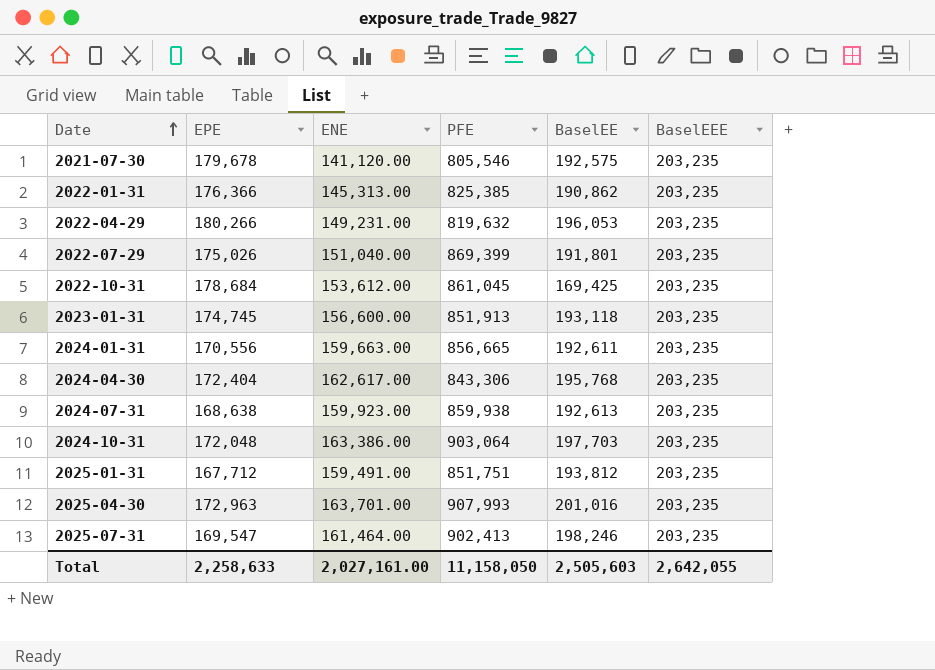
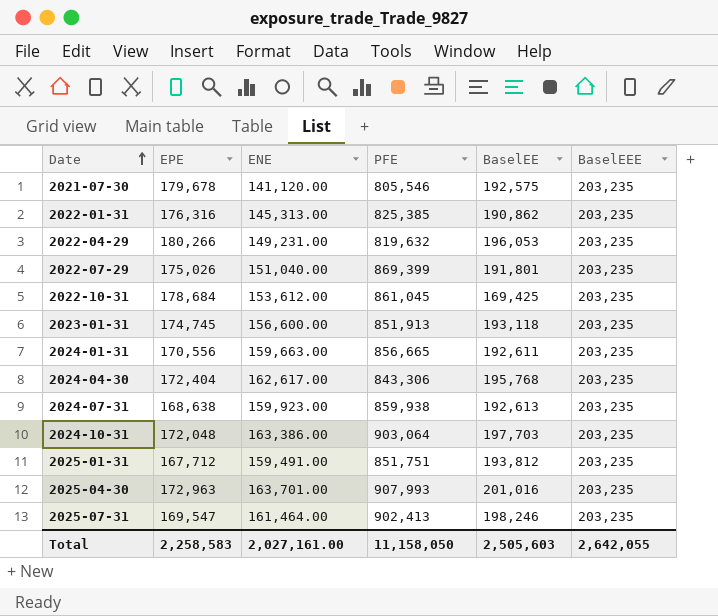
2022-01-31 | EPE: 176,366 -> 176,316
Total | EPE: 2,258,633 -> 2,258,583

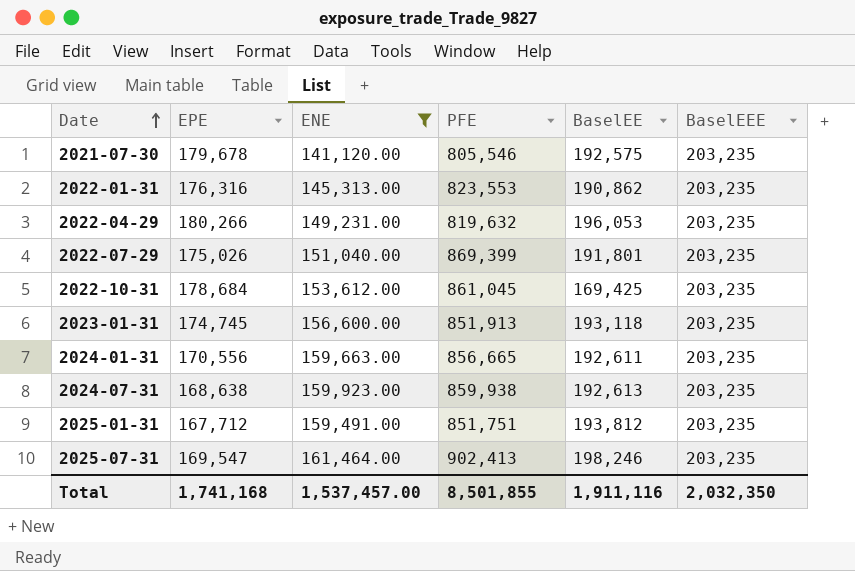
filter: none -> ENE <= 161,464.00
2022-01-31 | PFE: 825,385 -> 823,553
Total | EPE: 2,258,583 -> 1,741,168
Total | ENE: 2,027,161.00 -> 1,537,457.00
Total | PFE: 11,158,050 -> 8,501,855
Total | BaselEE: 2,505,603 -> 1,911,116
Total | BaselEEE: 2,642,055 -> 2,032,350

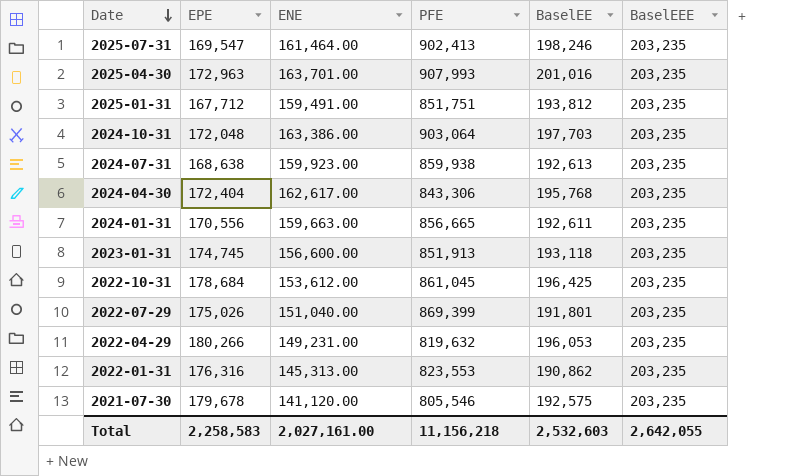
filter: ENE <= 161,464.00 -> none
row order: Date ascending -> Date descending
2022-10-31 | BaselEE: 169,425 -> 196,425
Total | EPE: 1,741,168 -> 2,258,583
Total | ENE: 1,537,457.00 -> 2,027,161.00
Total | PFE: 8,501,855 -> 11,156,218
Total | BaselEE: 1,911,116 -> 2,532,603
Total | BaselEEE: 2,032,350 -> 2,642,055

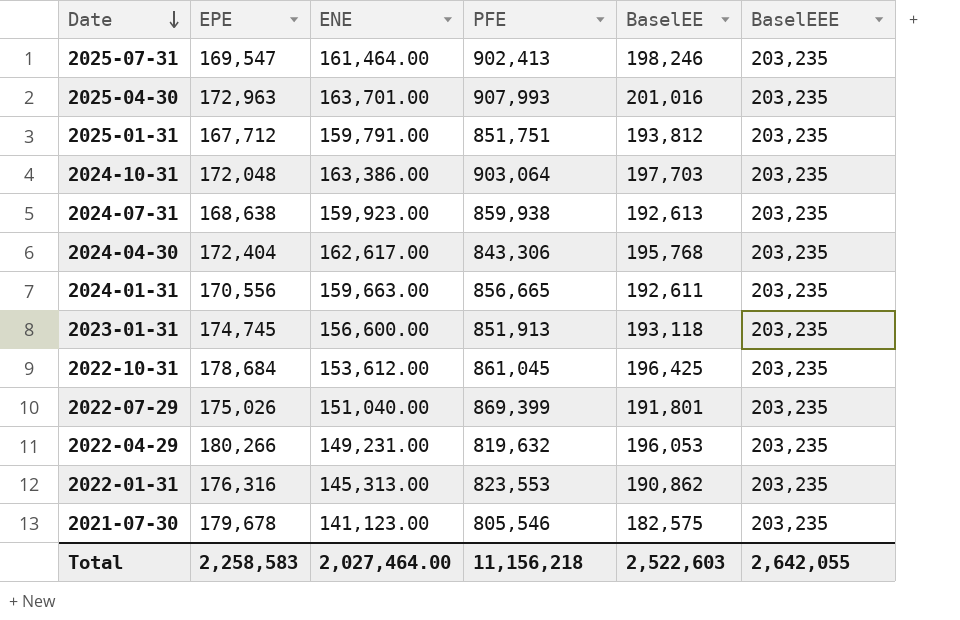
2025-01-31 | ENE: 159,491.00 -> 159,791.00
2021-07-30 | ENE: 141,120.00 -> 141,123.00
2021-07-30 | BaselEE: 192,575 -> 182,575
Total | ENE: 2,027,161.00 -> 2,027,464.00
Total | BaselEE: 2,532,603 -> 2,522,603

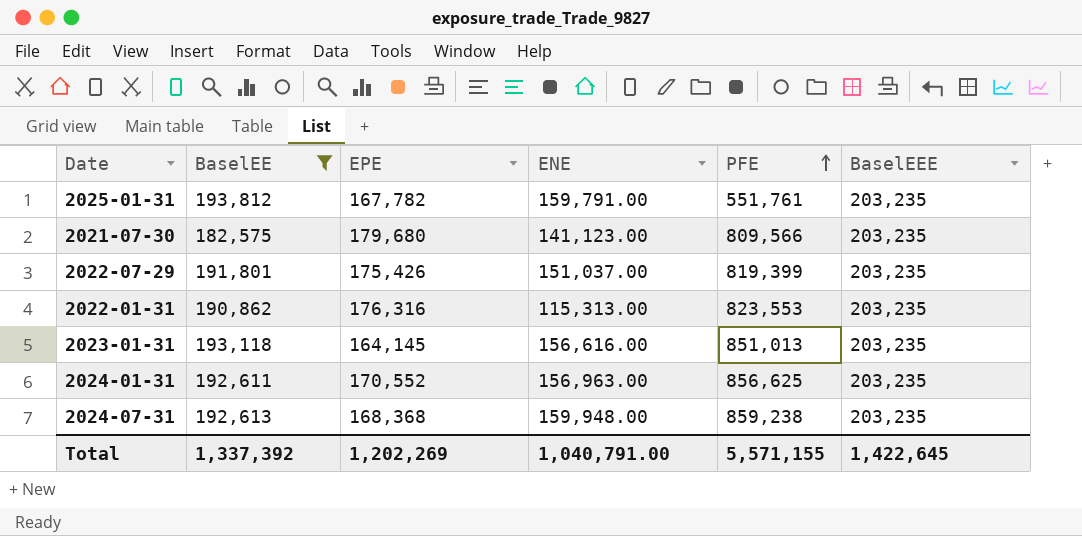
filter: none -> BaselEE <= 193,812
row order: Date descending -> PFE ascending
column BaselEE | position: 5 -> 2
2025-01-31 | EPE: 167,712 -> 167,782
2025-01-31 | PFE: 851,751 -> 551,761
2021-07-30 | EPE: 179,678 -> 179,680
2021-07-30 | PFE: 805,546 -> 809,566
2022-07-29 | EPE: 175,026 -> 175,426
2022-07-29 | ENE: 151,040.00 -> 151,037.00
2022-07-29 | PFE: 869,399 -> 819,399
2022-01-31 | ENE: 145,313.00 -> 115,313.00
2023-01-31 | EPE: 174,745 -> 164,145
2023-01-31 | ENE: 156,600.00 -> 156,616.00
2023-01-31 | PFE: 851,913 -> 851,013
2024-01-31 | EPE: 170,556 -> 170,552
2024-01-31 | ENE: 159,663.00 -> 156,963.00
2024-01-31 | PFE: 856,665 -> 856,625
2024-07-31 | EPE: 168,638 -> 168,368
2024-07-31 | ENE: 159,923.00 -> 159,948.00
2024-07-31 | PFE: 859,938 -> 859,238
Total | BaselEE: 2,522,603 -> 1,337,392
Total | EPE: 2,258,583 -> 1,202,269
Total | ENE: 2,027,464.00 -> 1,040,791.00
Total | PFE: 11,156,218 -> 5,571,155
Total | BaselEEE: 2,642,055 -> 1,422,645

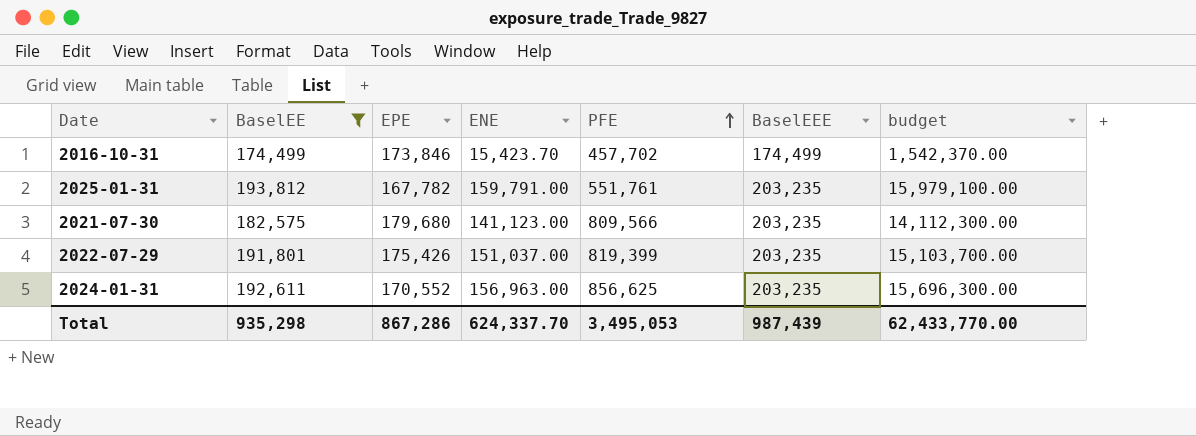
column budget | formula: none -> [ENE] * 100
row 2022-01-31: 190,862 | 176,316 | 115,313.00 | 823,553 | 203,235 -> none
row 2023-01-31: 193,118 | 164,145 | 156,616.00 | 851,013 | 203,235 -> none
row 2024-07-31: 192,613 | 168,368 | 159,948.00 | 859,238 | 203,235 -> none
row 2016-10-31: none -> 174,499 | 173,846 | 15,423.70 | 457,702 | 174,499 | 1,542,370.00
Total | BaselEE: 1,337,392 -> 935,298
Total | EPE: 1,202,269 -> 867,286
Total | ENE: 1,040,791.00 -> 624,337.70
Total | PFE: 5,571,155 -> 3,495,053
Total | BaselEEE: 1,422,645 -> 987,439

